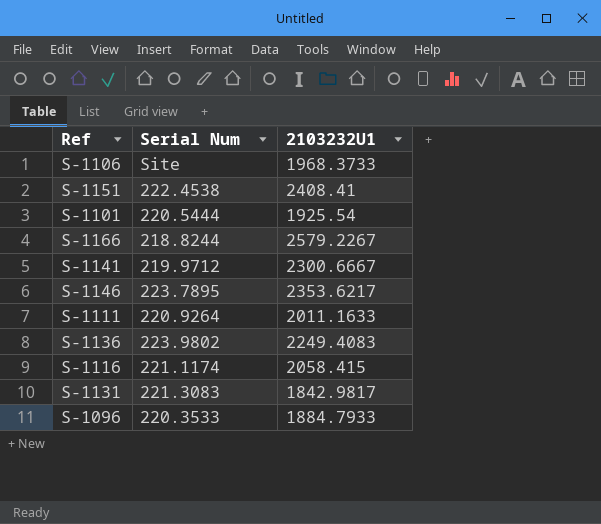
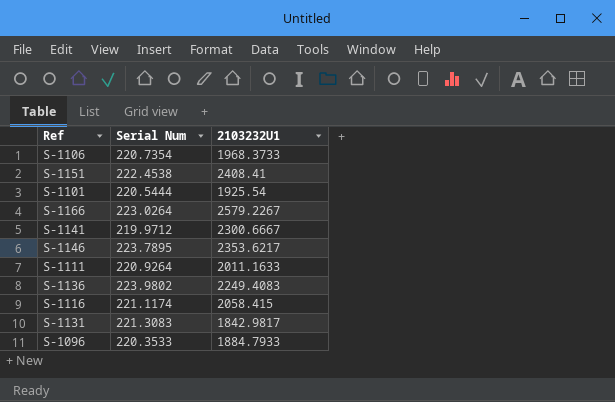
S-1106 | Serial Num: Site -> 220.7354
S-1166 | Serial Num: 218.8244 -> 223.0264

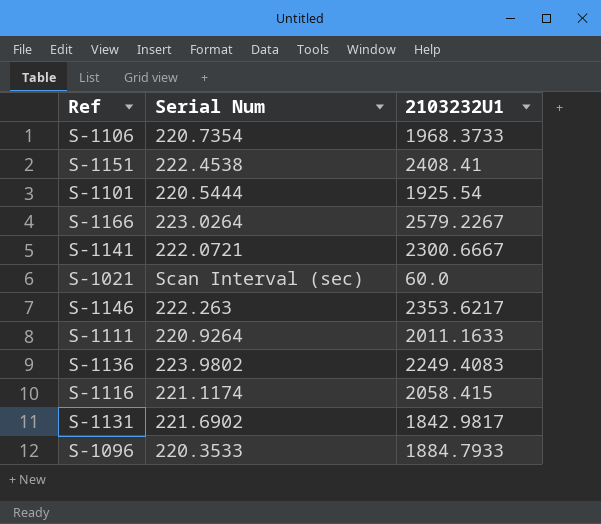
S-1141 | Serial Num: 219.9712 -> 222.0721
row S-1021: none -> Scan Interval (sec) | 60.0
S-1146 | Serial Num: 223.7895 -> 222.263
S-1131 | Serial Num: 221.3083 -> 221.6902

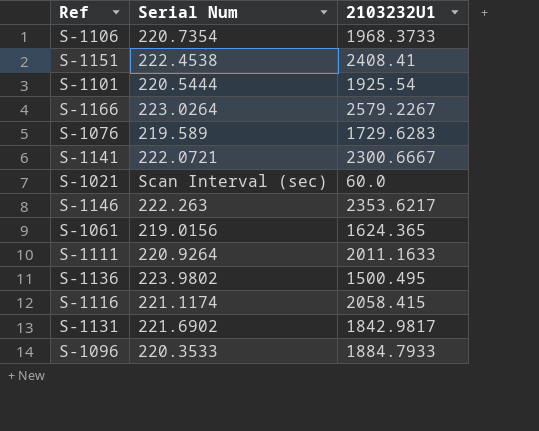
row S-1076: none -> 219.589 | 1729.6283
row S-1061: none -> 219.0156 | 1624.365
S-1136 | 2103232U1: 2249.4083 -> 1500.495

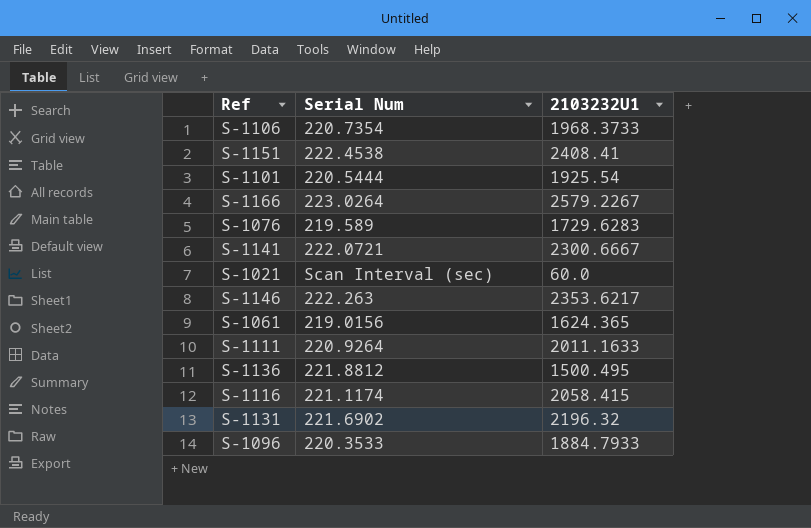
S-1136 | Serial Num: 223.9802 -> 221.8812
S-1131 | 2103232U1: 1842.9817 -> 2196.32

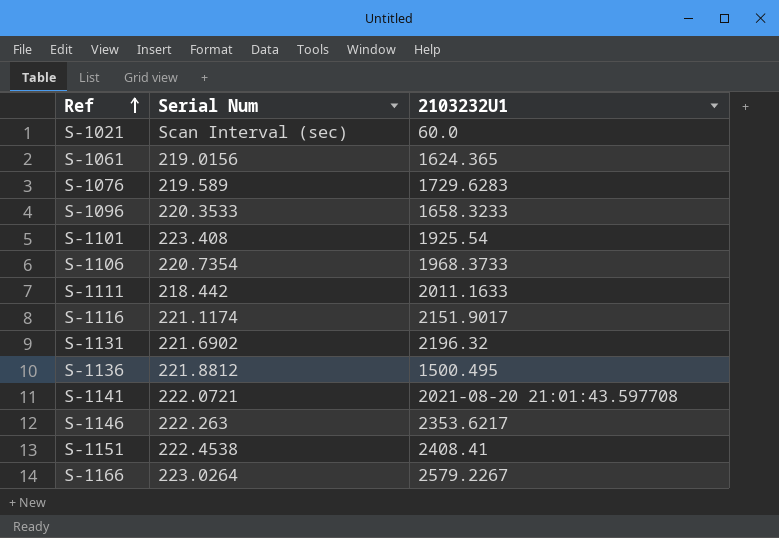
row order: none -> Ref ascending
S-1096 | 2103232U1: 1884.7933 -> 1658.3233
S-1101 | Serial Num: 220.5444 -> 223.408
S-1111 | Serial Num: 220.9264 -> 218.442
S-1116 | 2103232U1: 2058.415 -> 2151.9017
S-1141 | 2103232U1: 2300.6667 -> 2021-08-20 21:01:43.597708

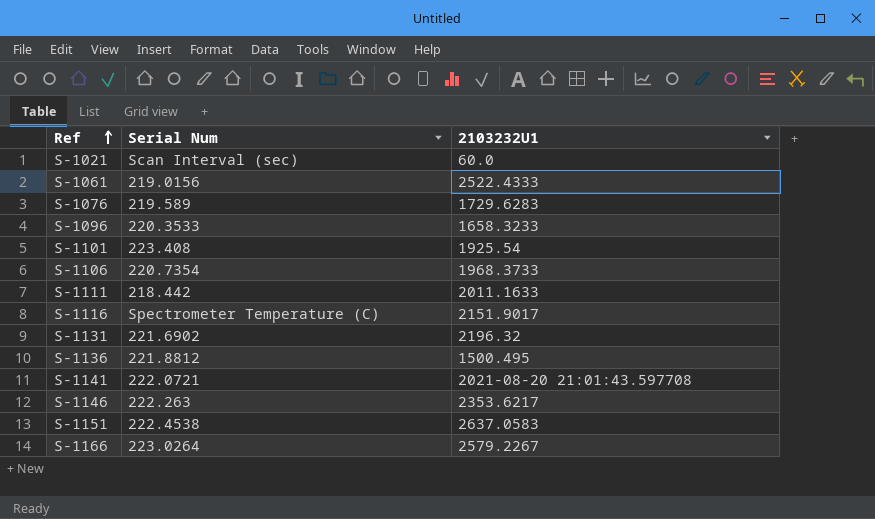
S-1061 | 2103232U1: 1624.365 -> 2522.4333
S-1116 | Serial Num: 221.1174 -> Spectrometer Temperature (C)
S-1151 | 2103232U1: 2408.41 -> 2637.0583

